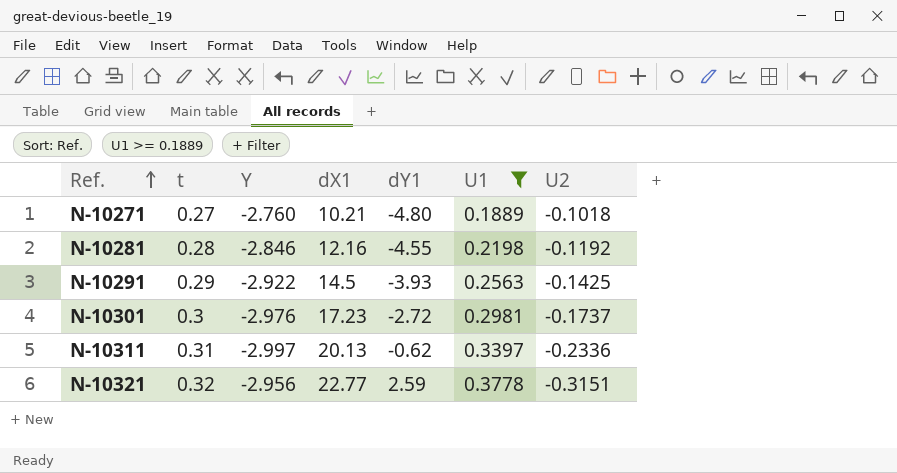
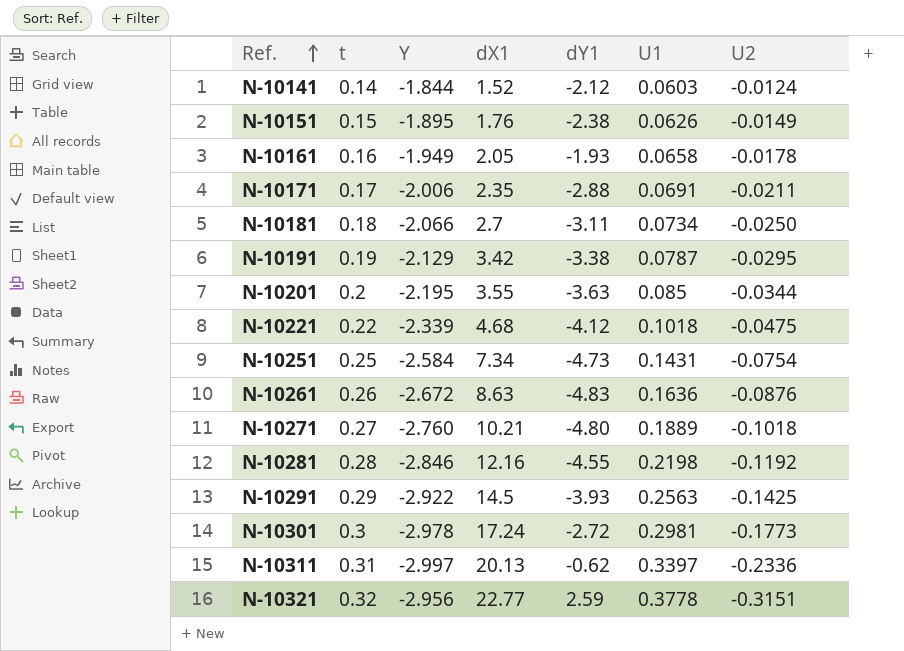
filter: U1 >= 0.1889 -> none
N-10301 | Y: -2.976 -> -2.978
N-10301 | dX1: 17.23 -> 17.24
N-10301 | U2: -0.1737 -> -0.1773

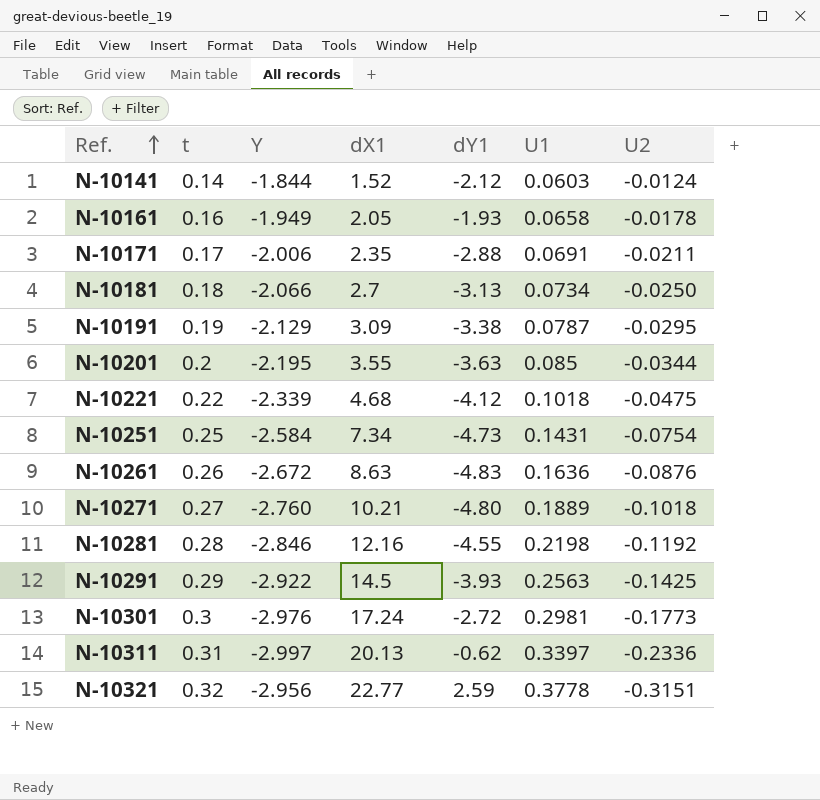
row N-10151: 0.15 | -1.895 | 1.76 | -2.38 | 0.0626 | -0.0149 -> none
N-10181 | dY1: -3.11 -> -3.13
N-10191 | dX1: 3.42 -> 3.09
N-10301 | Y: -2.978 -> -2.976

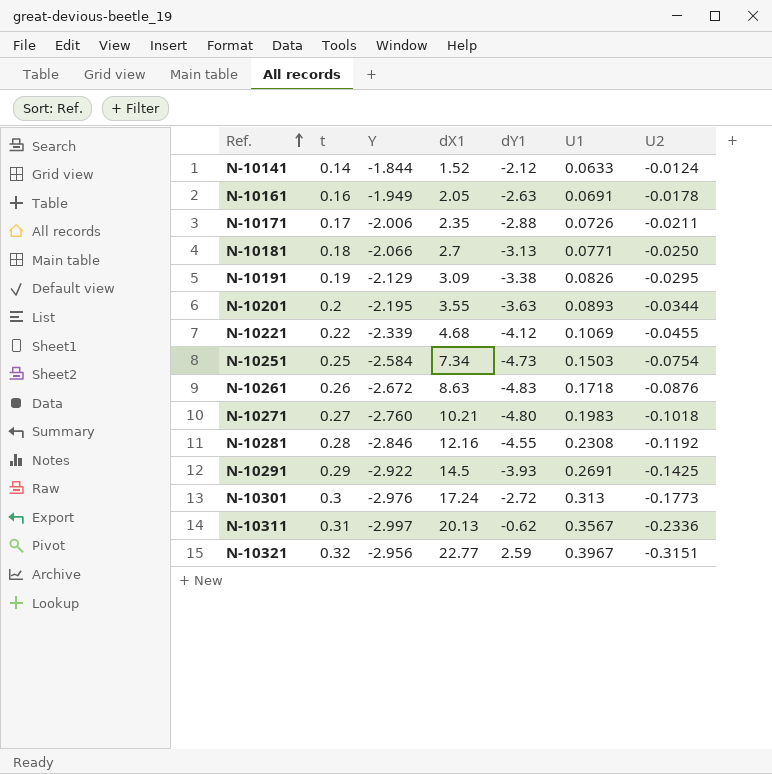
N-10141 | U1: 0.0603 -> 0.0633
N-10161 | dY1: -1.93 -> -2.63
N-10161 | U1: 0.0658 -> 0.0691
N-10171 | U1: 0.0691 -> 0.0726
N-10181 | U1: 0.0734 -> 0.0771
N-10191 | U1: 0.0787 -> 0.0826
N-10201 | U1: 0.085 -> 0.0893
N-10221 | U1: 0.1018 -> 0.1069
N-10221 | U2: -0.0475 -> -0.0455
N-10251 | U1: 0.1431 -> 0.1503
N-10261 | U1: 0.1636 -> 0.1718
N-10271 | U1: 0.1889 -> 0.1983
N-10281 | U1: 0.2198 -> 0.2308
N-10291 | U1: 0.2563 -> 0.2691
N-10301 | U1: 0.2981 -> 0.313
N-10311 | U1: 0.3397 -> 0.3567
N-10321 | U1: 0.3778 -> 0.3967

